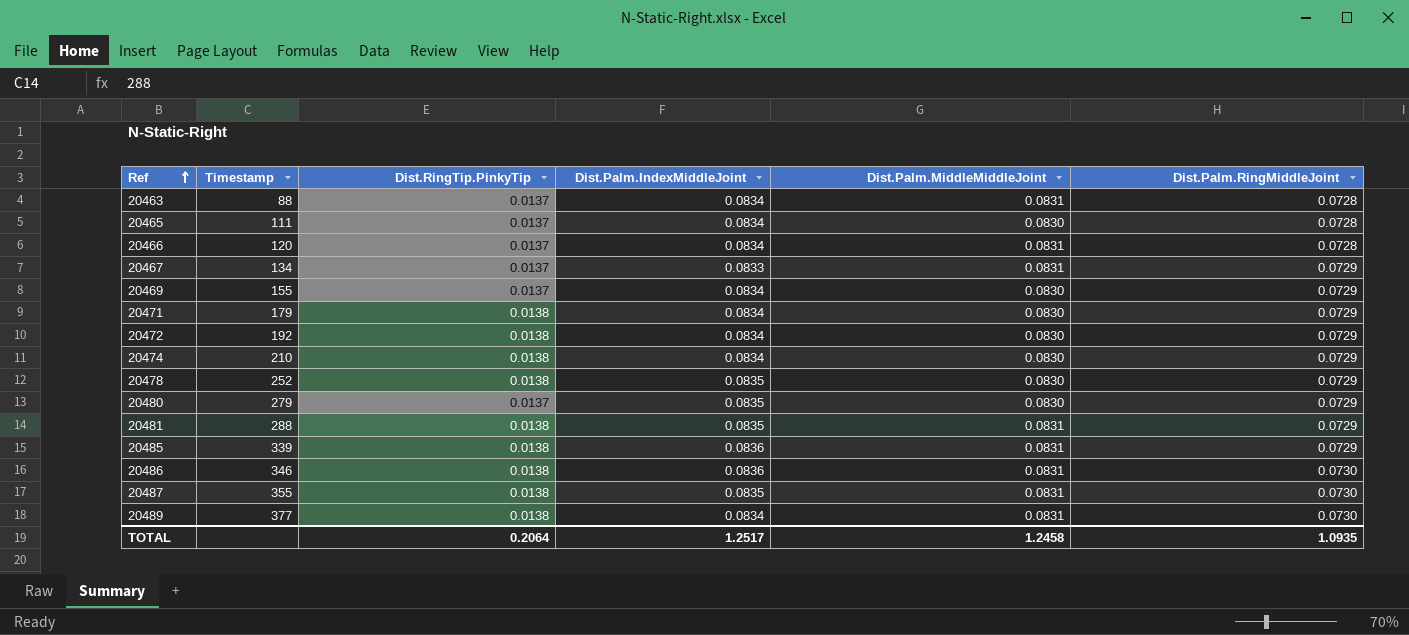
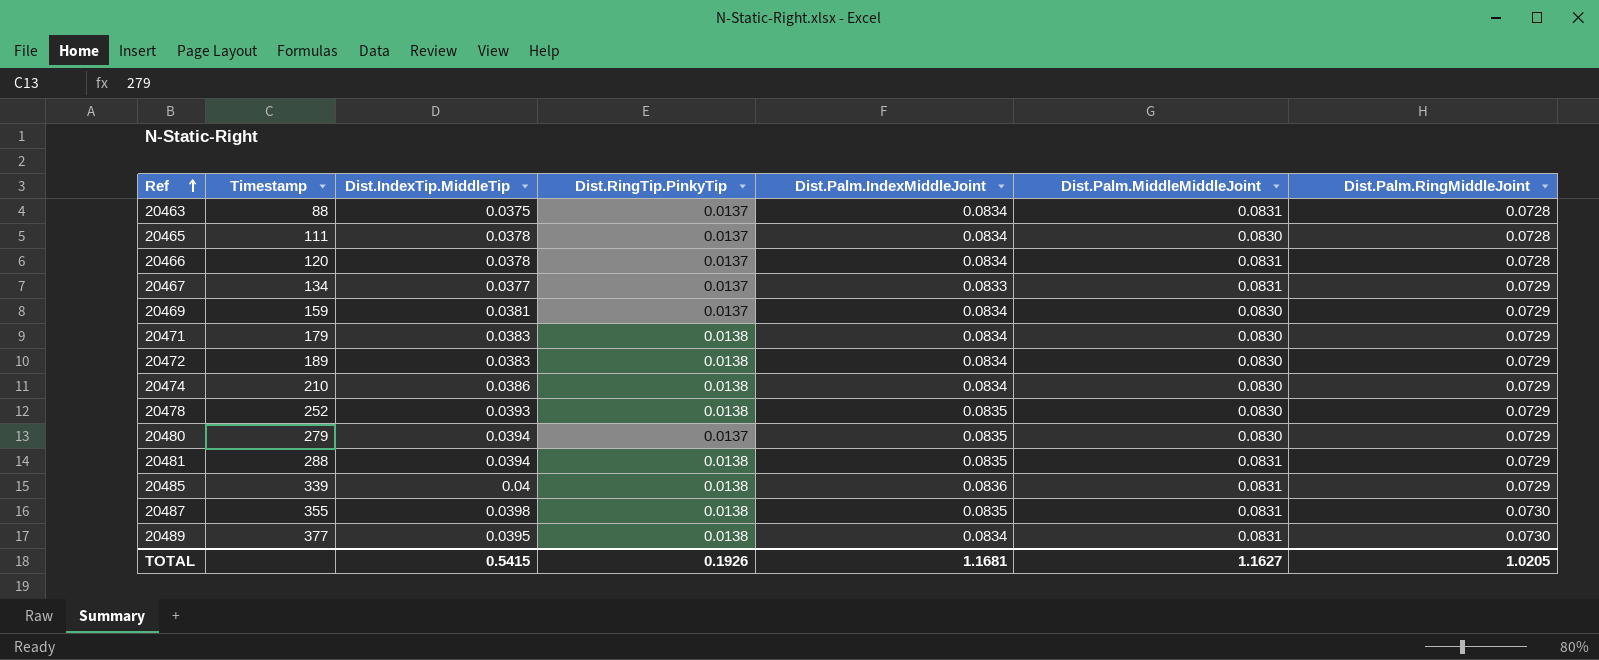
column Dist.IndexTip.MiddleTip | position: none -> 3
row 20486: 346 | 0.0138 | 0.0836 | 0.0831 | 0.0730 -> none
20469 | Timestamp: 155 -> 159
20472 | Timestamp: 192 -> 189
TOTAL | Dist.RingTip.PinkyTip: 0.2064 -> 0.1926
TOTAL | Dist.Palm.IndexMiddleJoint: 1.2517 -> 1.1681
TOTAL | Dist.Palm.MiddleMiddleJoint: 1.2458 -> 1.1627
TOTAL | Dist.Palm.RingMiddleJoint: 1.0935 -> 1.0205

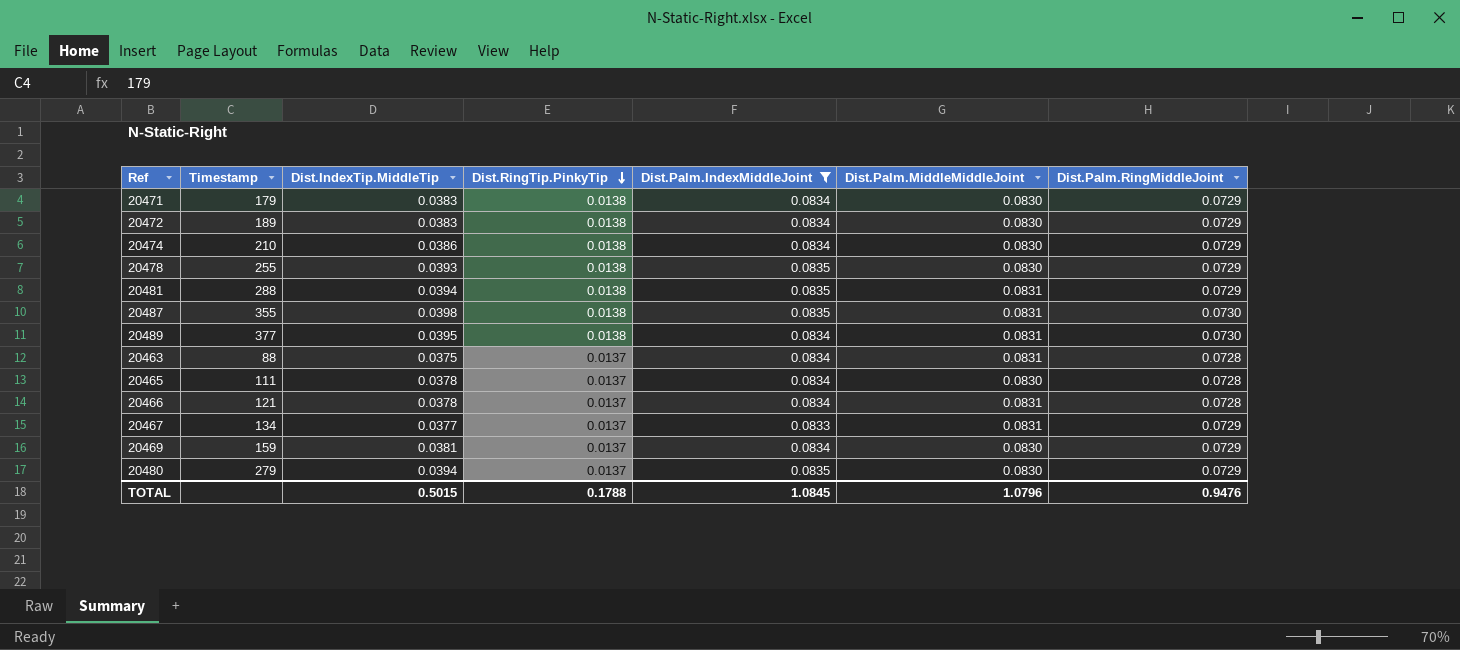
filter: none -> Dist.Palm.IndexMiddleJoint != 0.0836
row order: Ref ascending -> Dist.RingTip.PinkyTip descending
20478 | Timestamp: 252 -> 255
20466 | Timestamp: 120 -> 121
TOTAL | Dist.IndexTip.MiddleTip: 0.5415 -> 0.5015
TOTAL | Dist.RingTip.PinkyTip: 0.1926 -> 0.1788
TOTAL | Dist.Palm.IndexMiddleJoint: 1.1681 -> 1.0845
TOTAL | Dist.Palm.MiddleMiddleJoint: 1.1627 -> 1.0796
TOTAL | Dist.Palm.RingMiddleJoint: 1.0205 -> 0.9476

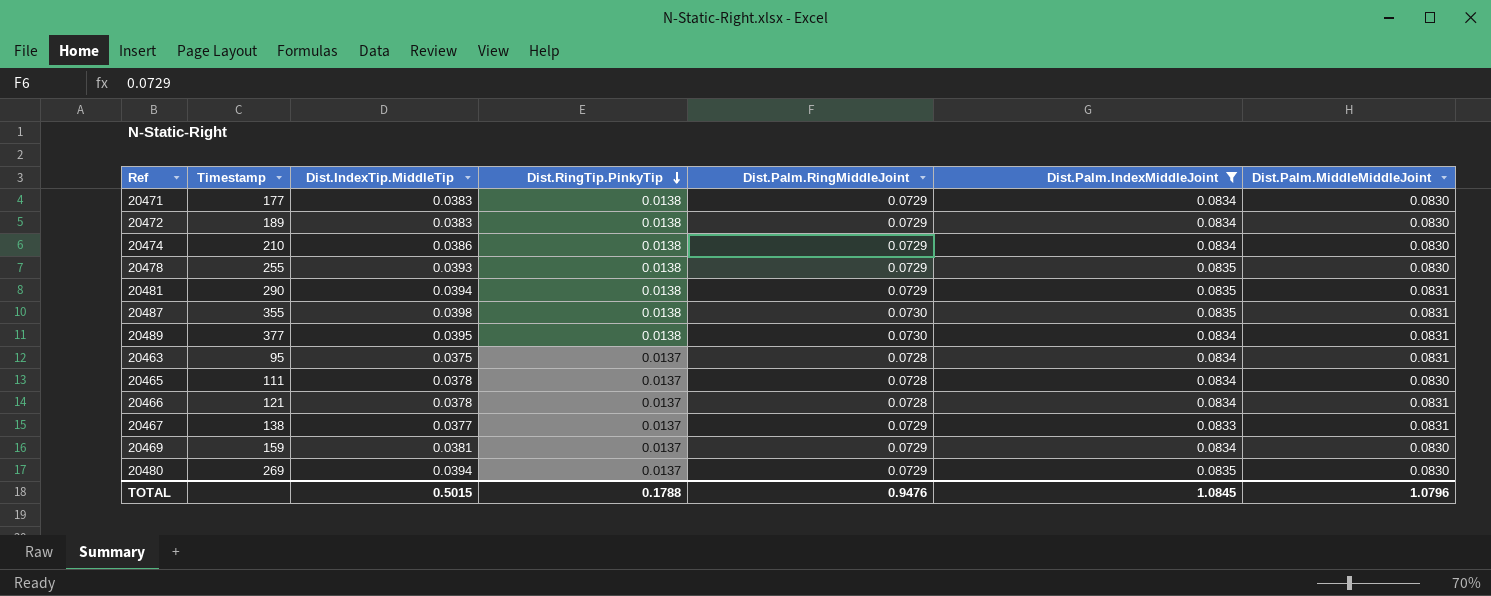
column Dist.Palm.RingMiddleJoint | position: 7 -> 5
20471 | Timestamp: 179 -> 177
20481 | Timestamp: 288 -> 290
20463 | Timestamp: 88 -> 95
20467 | Timestamp: 134 -> 138
20480 | Timestamp: 279 -> 269

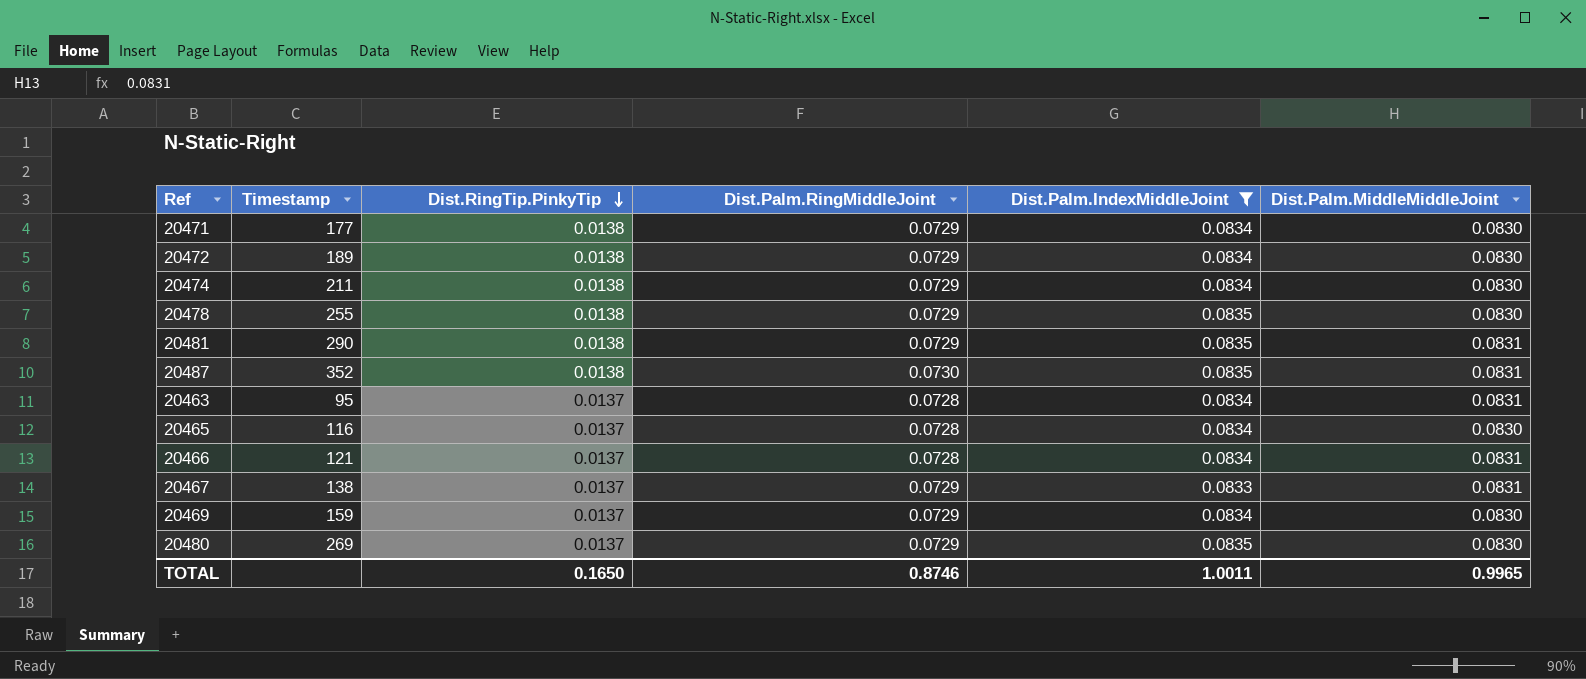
column Dist.IndexTip.MiddleTip | position: 3 -> none
row 20489: 377 | 0.0395 | 0.0138 | 0.0730 | 0.0834 | 0.0831 -> none
20474 | Timestamp: 210 -> 211
20487 | Timestamp: 355 -> 352
20465 | Timestamp: 111 -> 116
TOTAL | Dist.RingTip.PinkyTip: 0.1788 -> 0.1650
TOTAL | Dist.Palm.RingMiddleJoint: 0.9476 -> 0.8746
TOTAL | Dist.Palm.IndexMiddleJoint: 1.0845 -> 1.0011
TOTAL | Dist.Palm.MiddleMiddleJoint: 1.0796 -> 0.9965

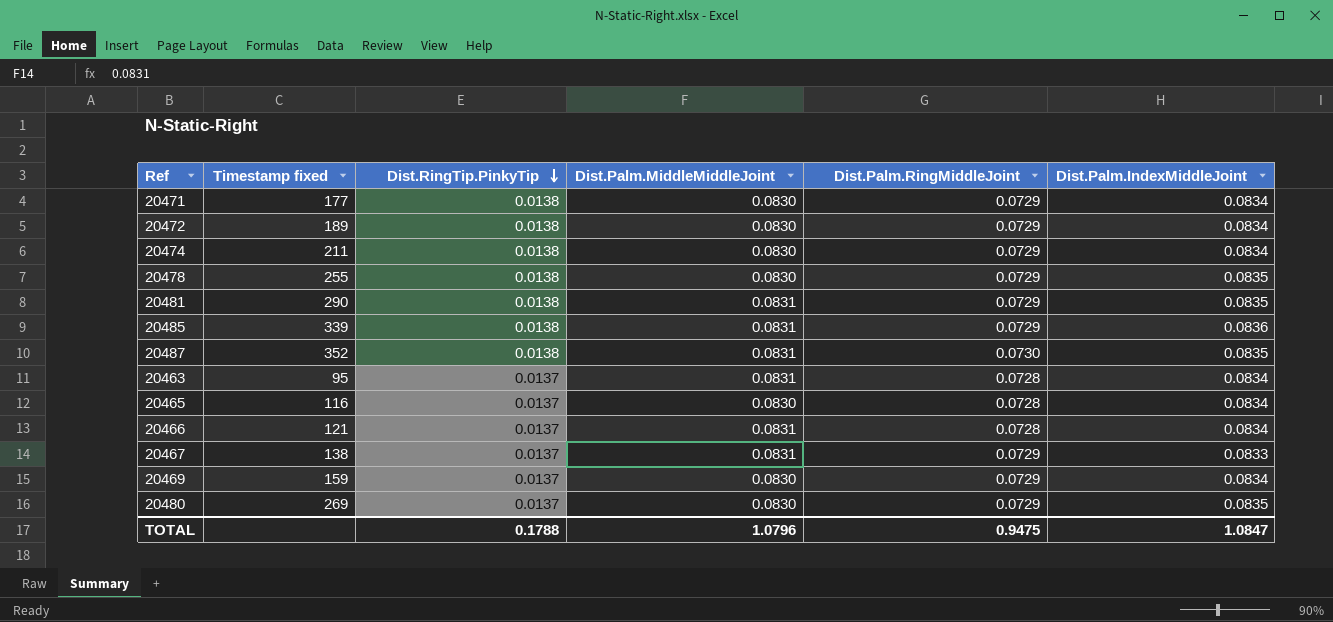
filter: Dist.Palm.IndexMiddleJoint != 0.0836 -> none
column name: Timestamp -> Timestamp fixed
column Dist.Palm.MiddleMiddleJoint | position: 6 -> 4
TOTAL | Dist.RingTip.PinkyTip: 0.1650 -> 0.1788
TOTAL | Dist.Palm.MiddleMiddleJoint: 0.9965 -> 1.0796
TOTAL | Dist.Palm.RingMiddleJoint: 0.8746 -> 0.9475
TOTAL | Dist.Palm.IndexMiddleJoint: 1.0011 -> 1.0847

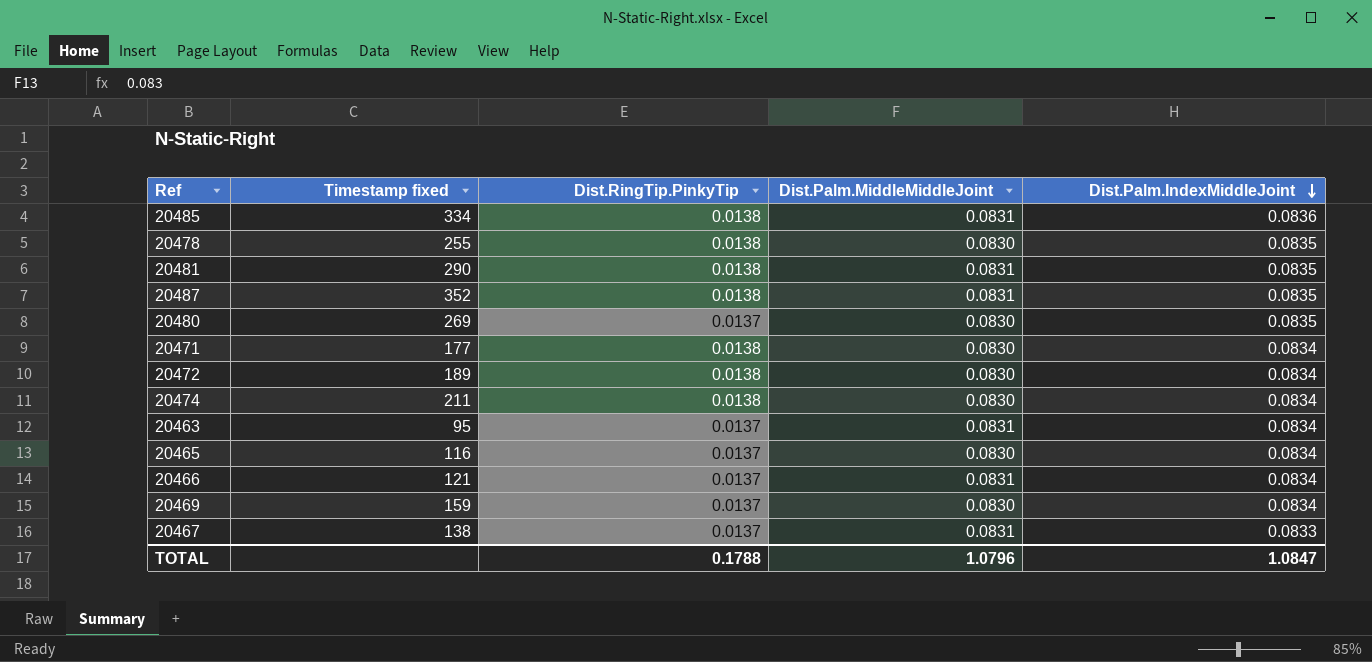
row order: Dist.RingTip.PinkyTip descending -> Dist.Palm.IndexMiddleJoint descending
column Dist.Palm.RingMiddleJoint | position: 5 -> none
20485 | Timestamp fixed: 339 -> 334

